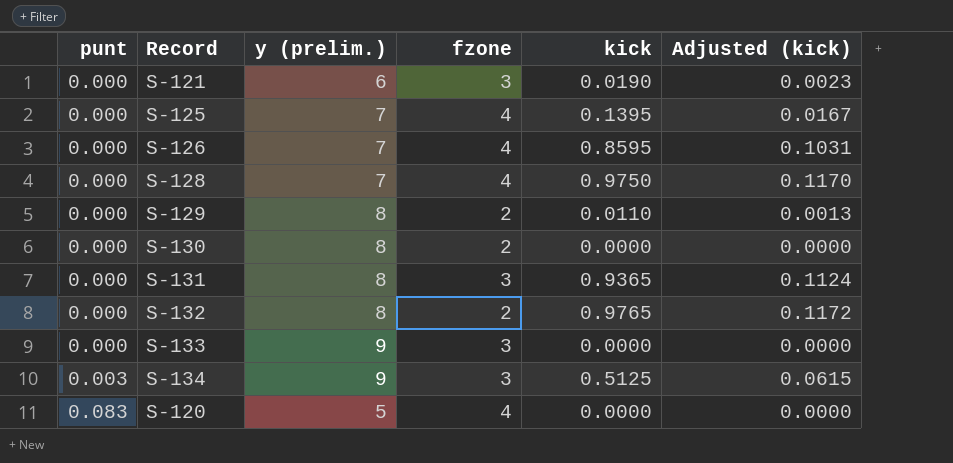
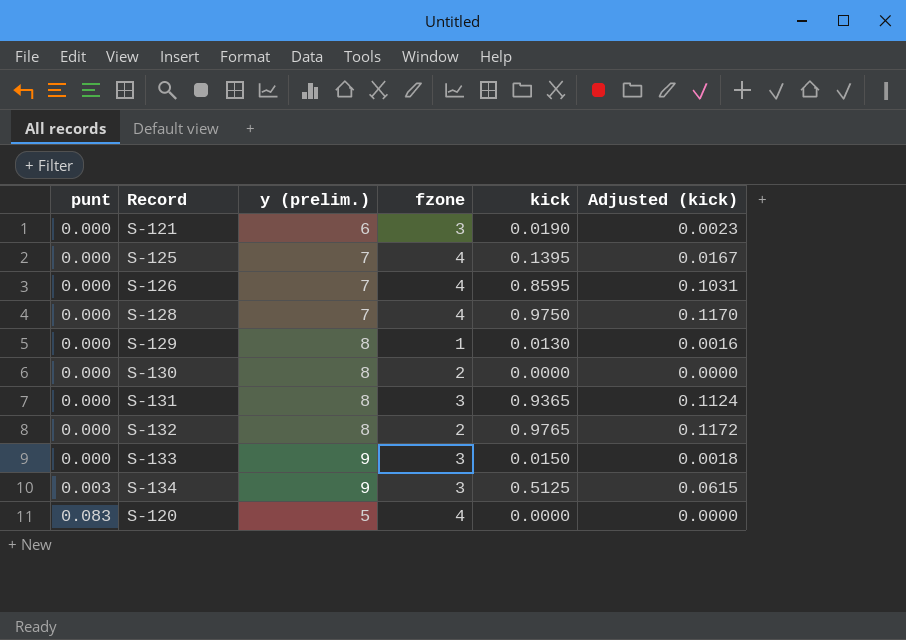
S-129 | fzone: 2 -> 1
S-129 | kick: 0.0110 -> 0.0130
S-129 | Adjusted (kick): 0.0013 -> 0.0016
S-133 | kick: 0.0000 -> 0.0150
S-133 | Adjusted (kick): 0.0000 -> 0.0018

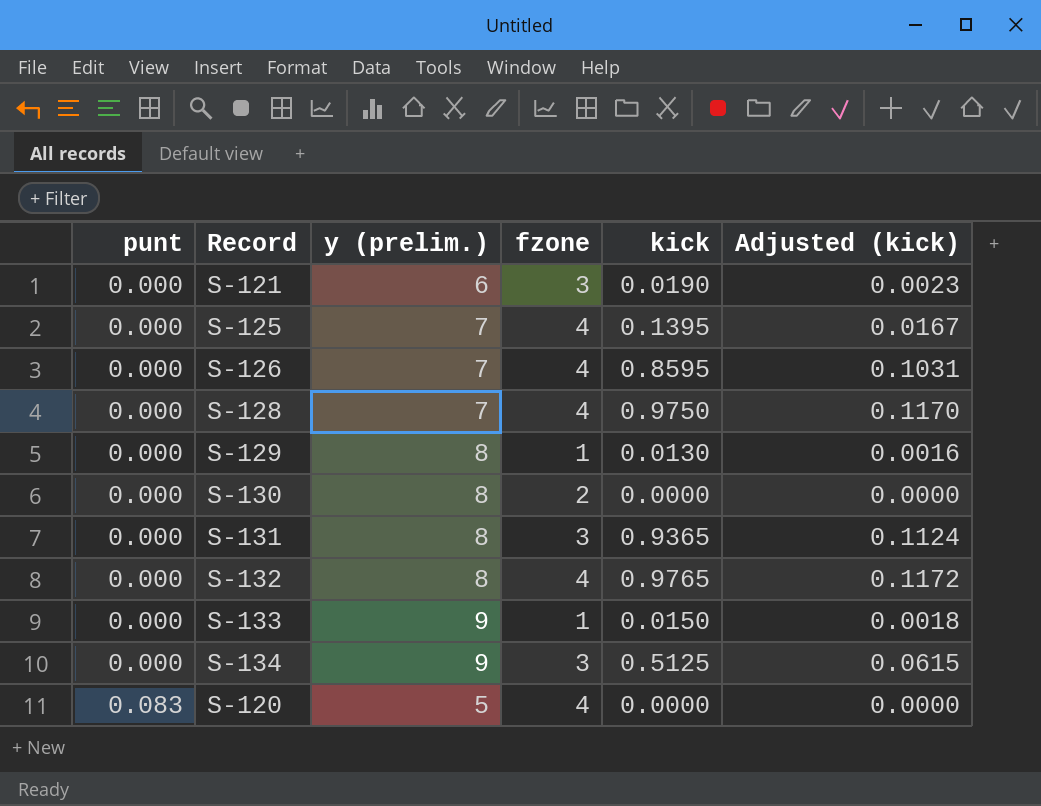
S-132 | fzone: 2 -> 4
S-133 | fzone: 3 -> 1
S-134 | punt: 0.003 -> 0.000

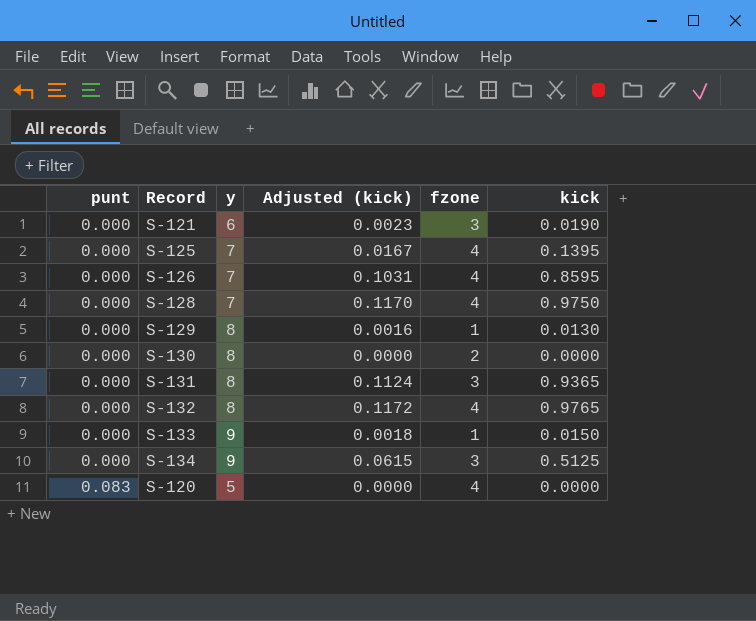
column name: y (prelim.) -> y
column Adjusted (kick) | position: 6 -> 4

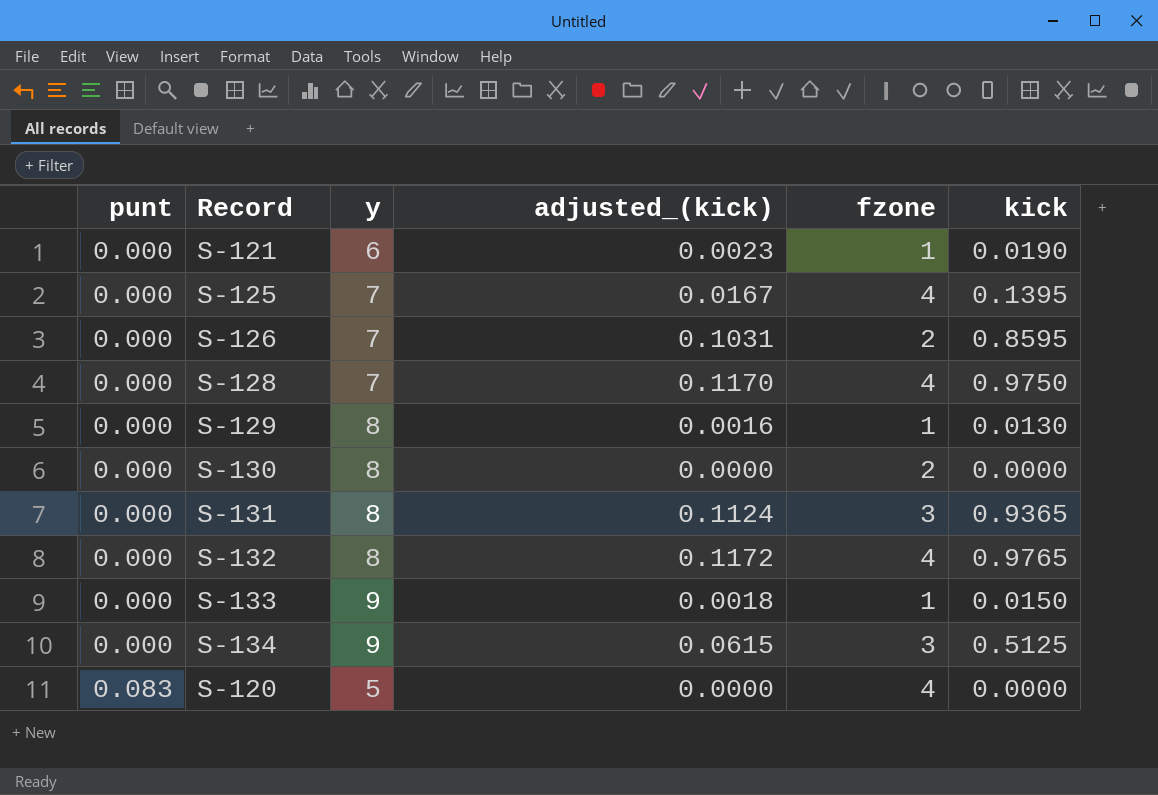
column name: Adjusted (kick) -> adjusted_(kick)
S-121 | fzone: 3 -> 1
S-126 | fzone: 4 -> 2

